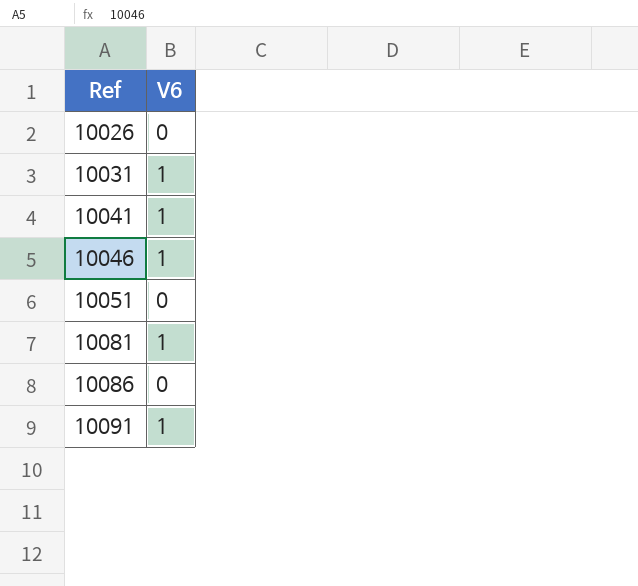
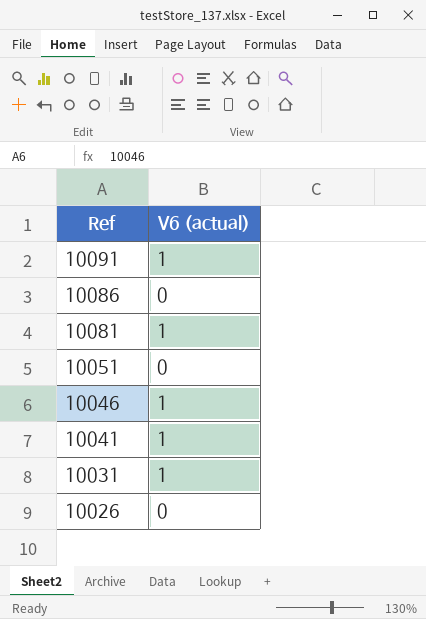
row order: Ref ascending -> Ref descending
column name: V6 -> V6 (actual)

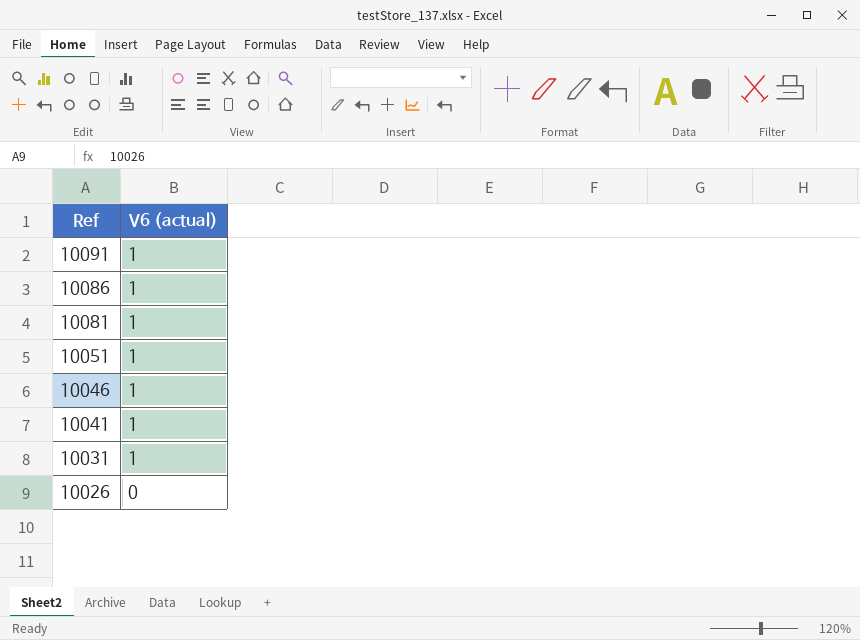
10086 | V6 (actual): 0 -> 1
10051 | V6 (actual): 0 -> 1

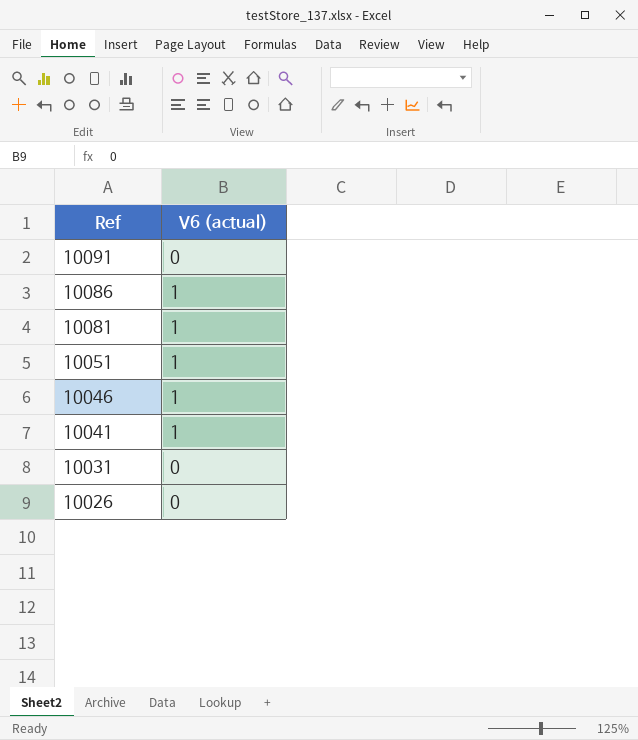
10091 | V6 (actual): 1 -> 0
10031 | V6 (actual): 1 -> 0

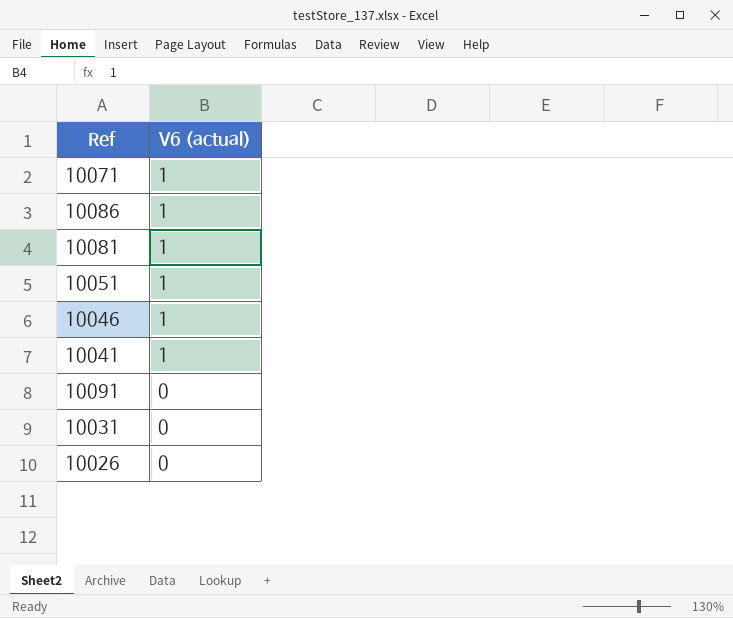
row order: Ref descending -> V6 (actual) descending
row 10071: none -> 1

